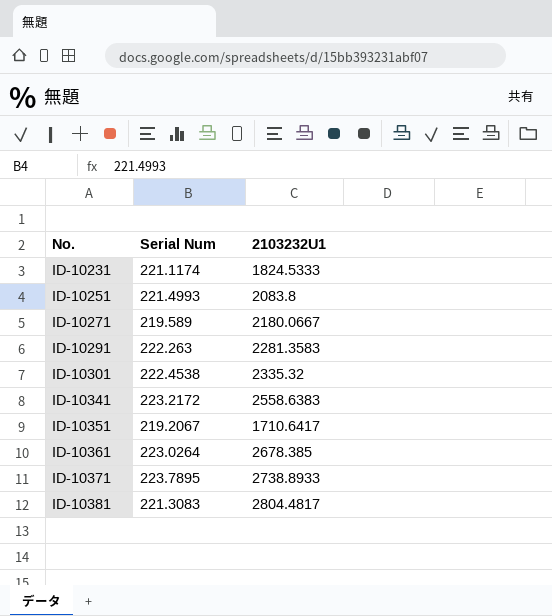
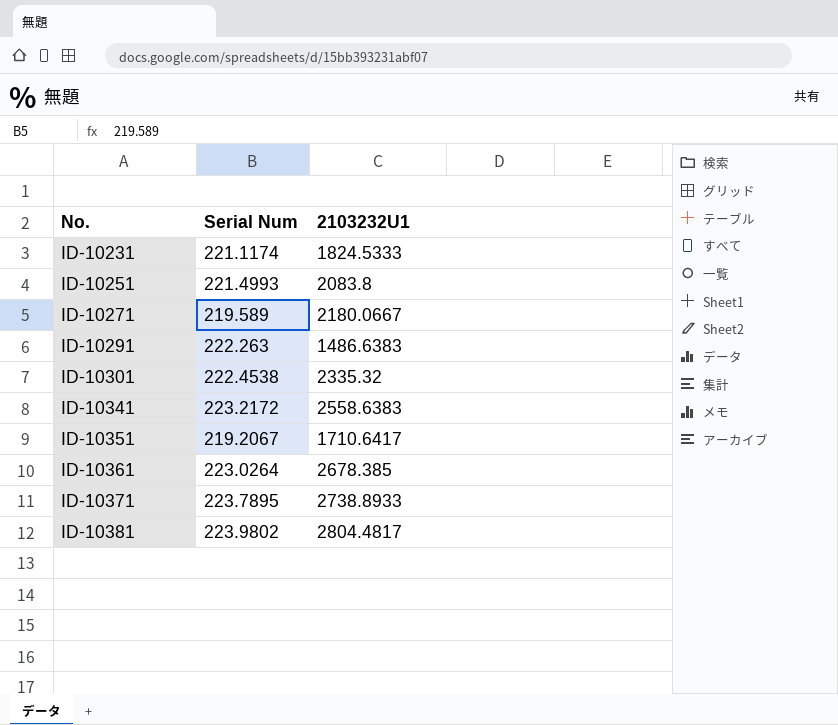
ID-10291 | 2103232U1: 2281.3583 -> 1486.6383
ID-10381 | Serial Num: 221.3083 -> 223.9802

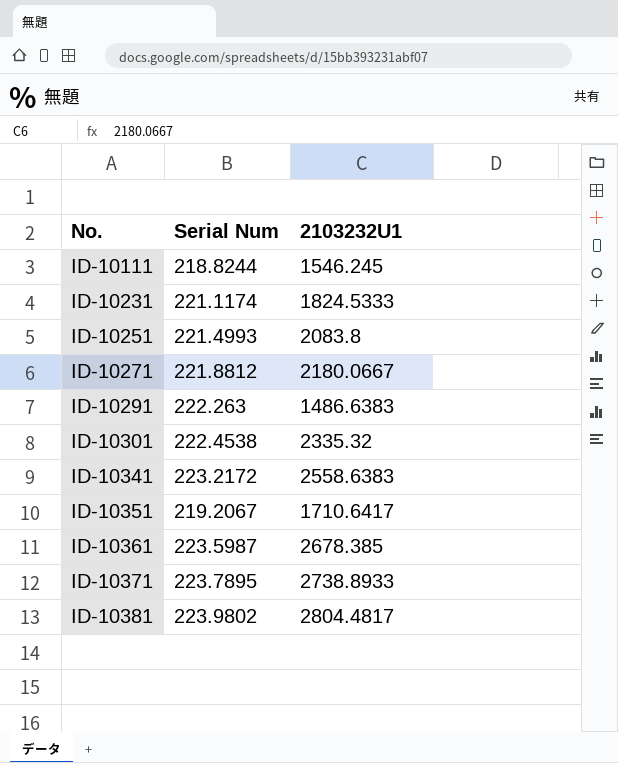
row ID-10111: none -> 218.8244 | 1546.245
ID-10271 | Serial Num: 219.589 -> 221.8812
ID-10361 | Serial Num: 223.0264 -> 223.5987

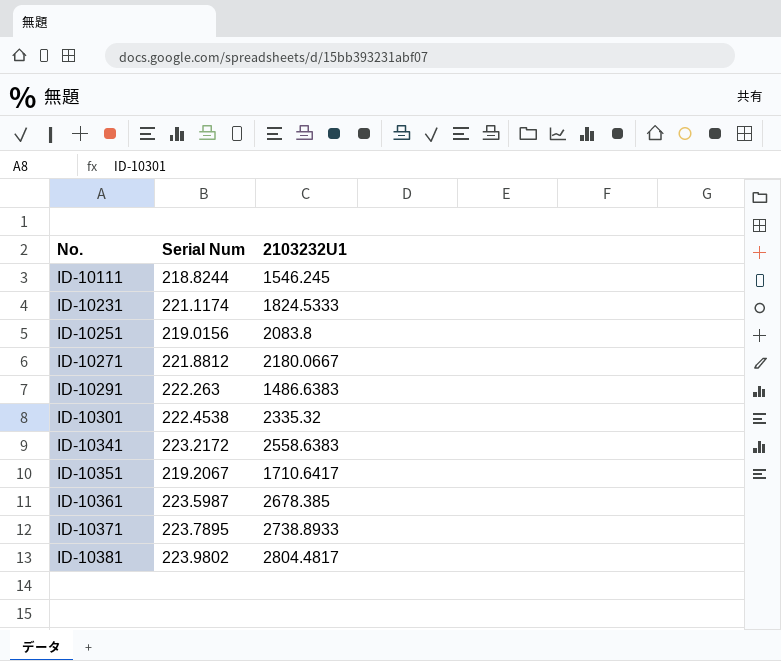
ID-10251 | Serial Num: 221.4993 -> 219.0156

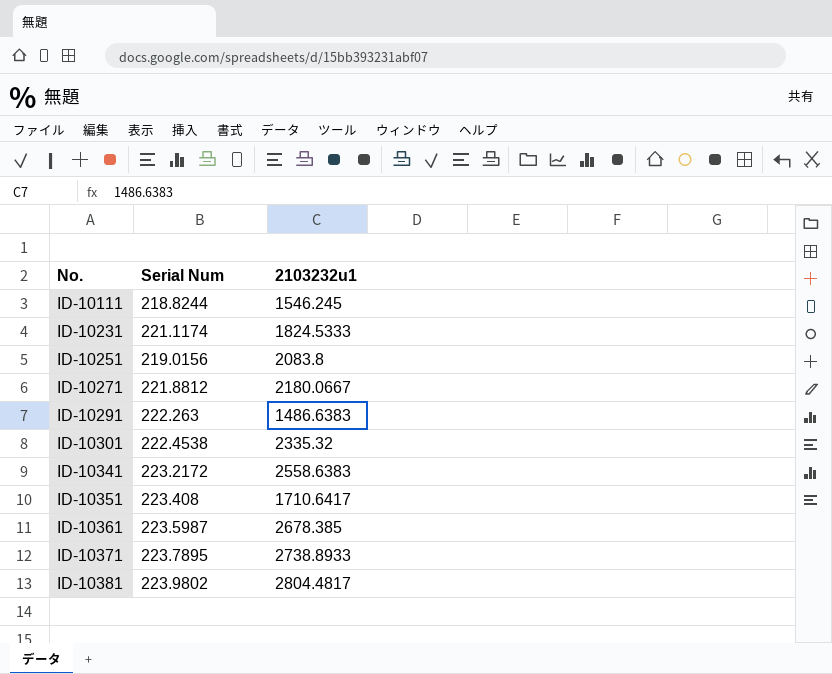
column name: 2103232U1 -> 2103232u1
ID-10351 | Serial Num: 219.2067 -> 223.408

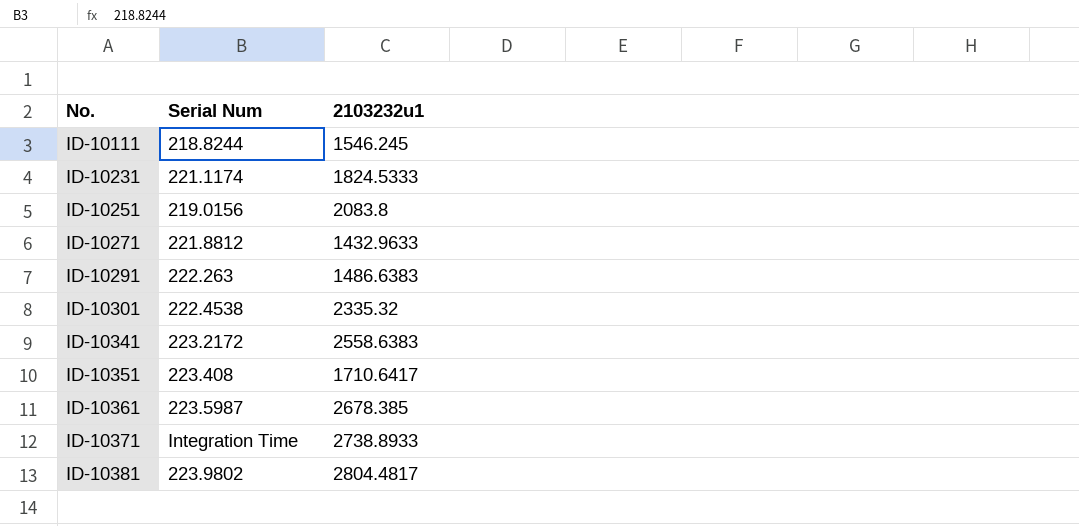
ID-10271 | 2103232u1: 2180.0667 -> 1432.9633
ID-10371 | Serial Num: 223.7895 -> Integration Time

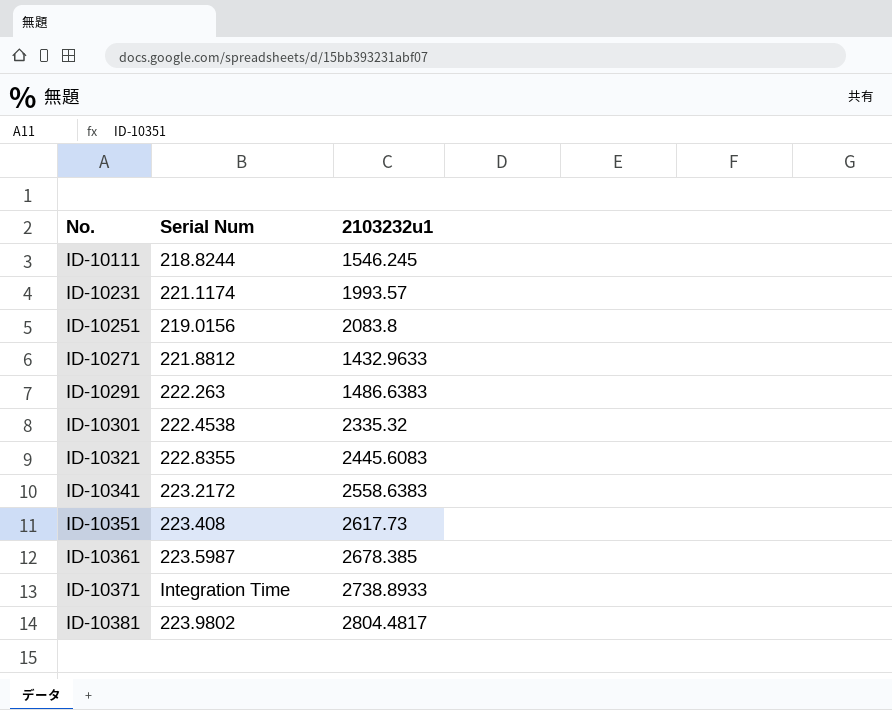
ID-10231 | 2103232u1: 1824.5333 -> 1993.57
row ID-10321: none -> 222.8355 | 2445.6083
ID-10351 | 2103232u1: 1710.6417 -> 2617.73

